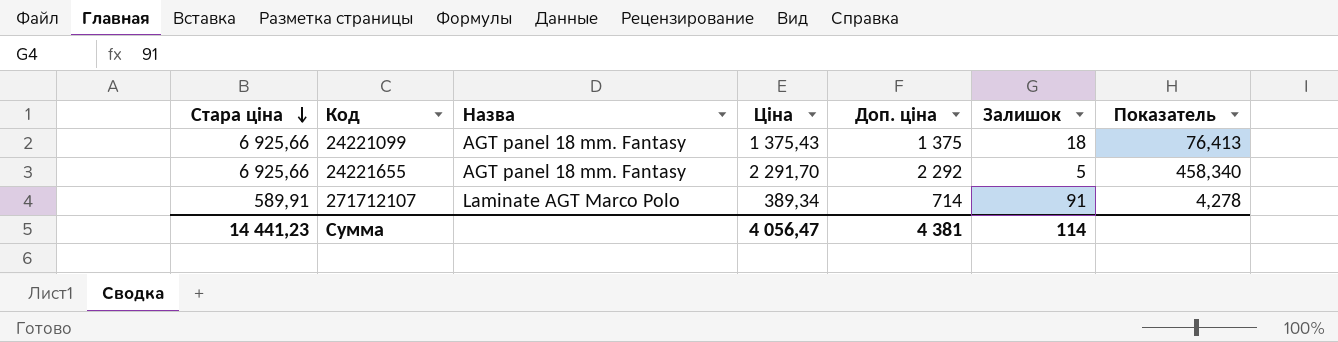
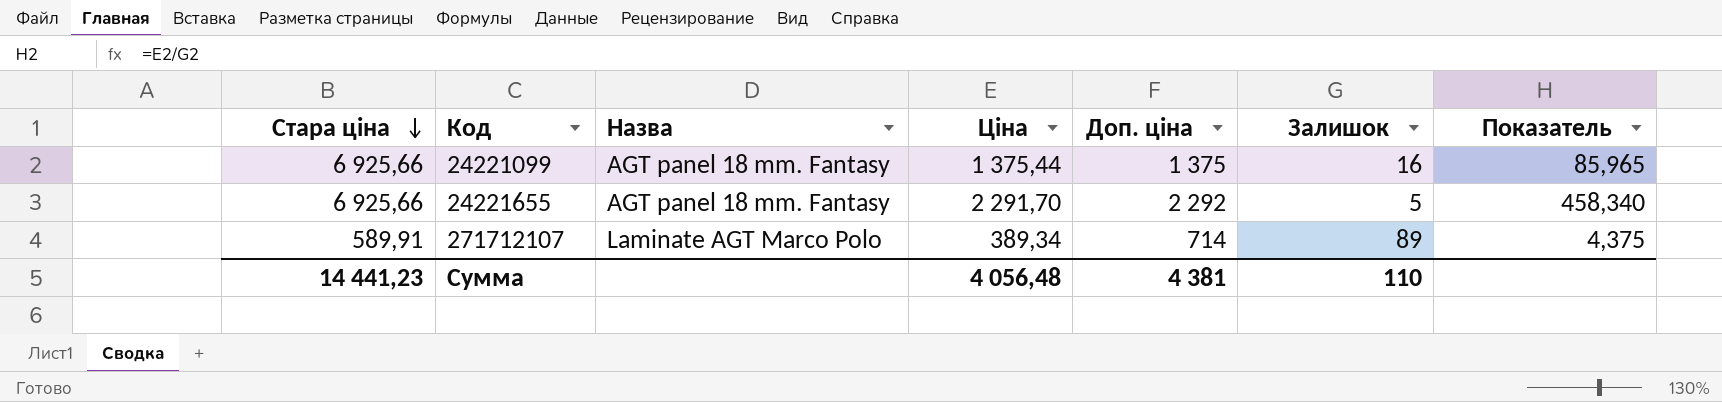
24221099 | Ціна: 1 375,43 -> 1 375,44
24221099 | Залишок: 18 -> 16
24221099 | Показатель: 76,413 -> 85,965
271712107 | Залишок: 91 -> 89
271712107 | Показатель: 4,278 -> 4,375
Сумма | Ціна: 4 056,47 -> 4 056,48
Сумма | Залишок: 114 -> 110

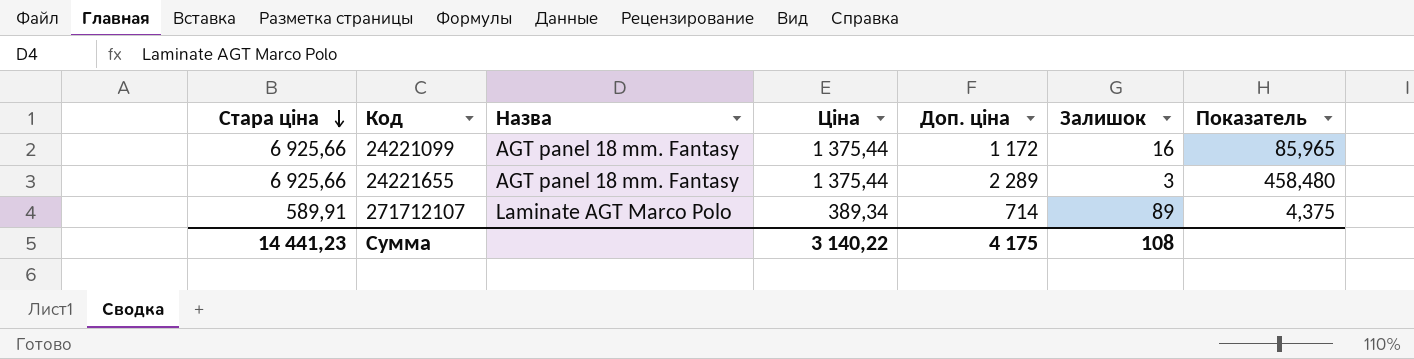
24221099 | Доп. ціна: 1 375 -> 1 172
24221655 | Ціна: 2 291,70 -> 1 375,44
24221655 | Доп. ціна: 2 292 -> 2 289
24221655 | Залишок: 5 -> 3
24221655 | Показатель: 458,340 -> 458,480
Сумма | Ціна: 4 056,48 -> 3 140,22
Сумма | Доп. ціна: 4 381 -> 4 175
Сумма | Залишок: 110 -> 108

